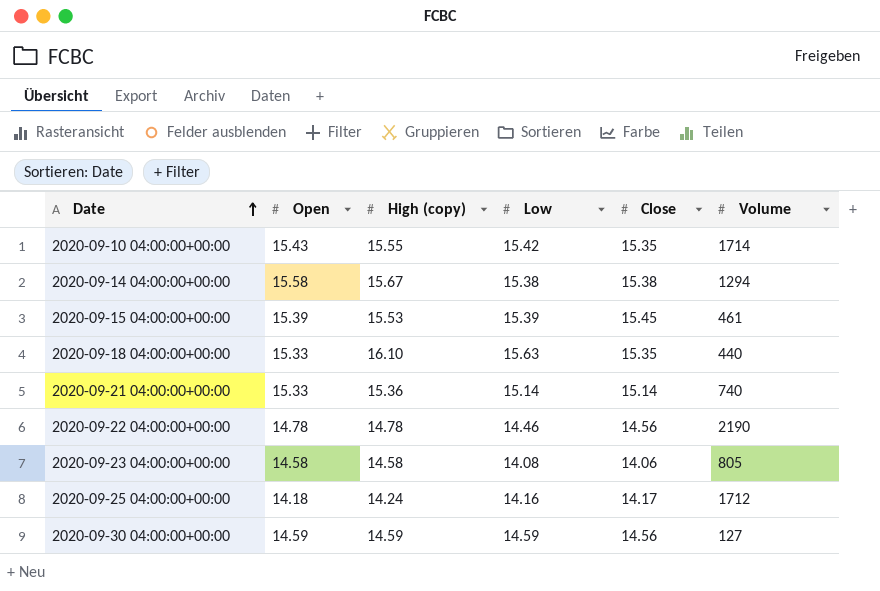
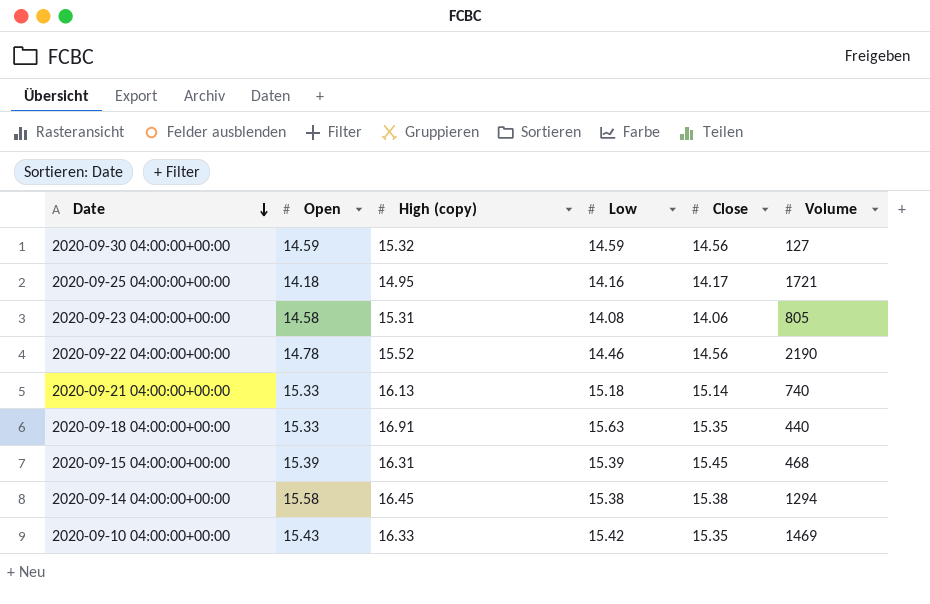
row order: Date ascending -> Date descending
2020-09-30 04:00:00+00:00 | High (copy): 14.59 -> 15.32
2020-09-25 04:00:00+00:00 | High (copy): 14.24 -> 14.95
2020-09-25 04:00:00+00:00 | Volume: 1712 -> 1721
2020-09-23 04:00:00+00:00 | High (copy): 14.58 -> 15.31
2020-09-22 04:00:00+00:00 | High (copy): 14.78 -> 15.52
2020-09-21 04:00:00+00:00 | High (copy): 15.36 -> 16.13
2020-09-21 04:00:00+00:00 | Low: 15.14 -> 15.18
2020-09-18 04:00:00+00:00 | High (copy): 16.10 -> 16.91
2020-09-15 04:00:00+00:00 | High (copy): 15.53 -> 16.31
2020-09-15 04:00:00+00:00 | Volume: 461 -> 468
2020-09-14 04:00:00+00:00 | High (copy): 15.67 -> 16.45
2020-09-10 04:00:00+00:00 | High (copy): 15.55 -> 16.33
2020-09-10 04:00:00+00:00 | Volume: 1714 -> 1469

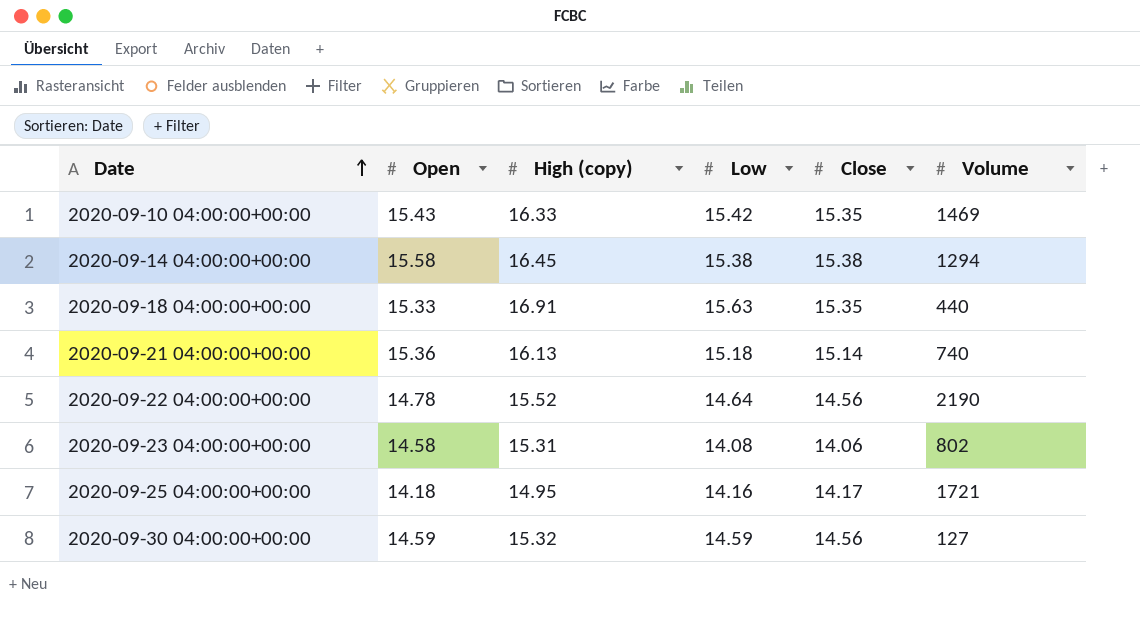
row order: Date descending -> Date ascending
row 2020-09-15 04:00:00+00:00: 15.39 | 16.31 | 15.39 | 15.45 | 468 -> none
2020-09-21 04:00:00+00:00 | Open: 15.33 -> 15.36
2020-09-22 04:00:00+00:00 | Low: 14.46 -> 14.64
2020-09-23 04:00:00+00:00 | Volume: 805 -> 802

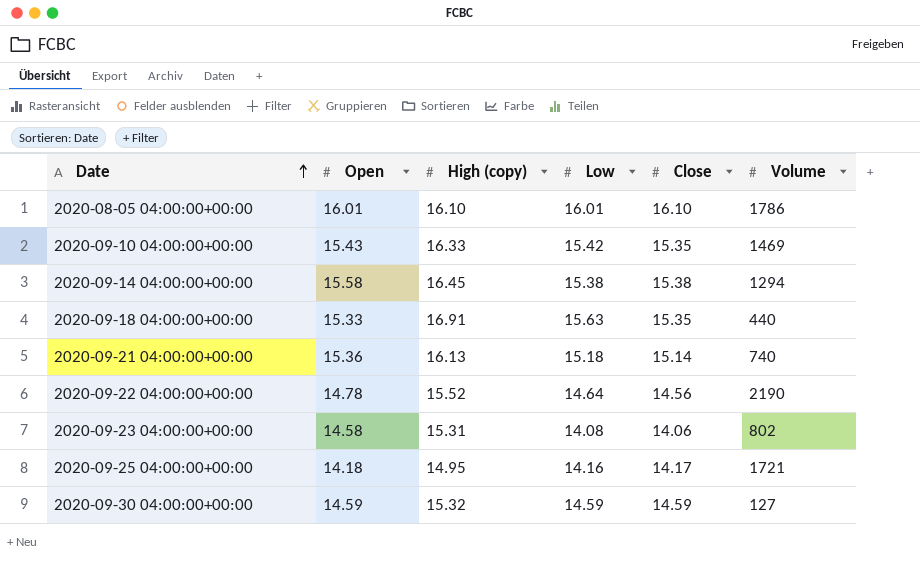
row 2020-08-05 04:00:00+00:00: none -> 16.01 | 16.10 | 16.01 | 16.10 | 1786
2020-09-30 04:00:00+00:00 | Close: 14.56 -> 14.59

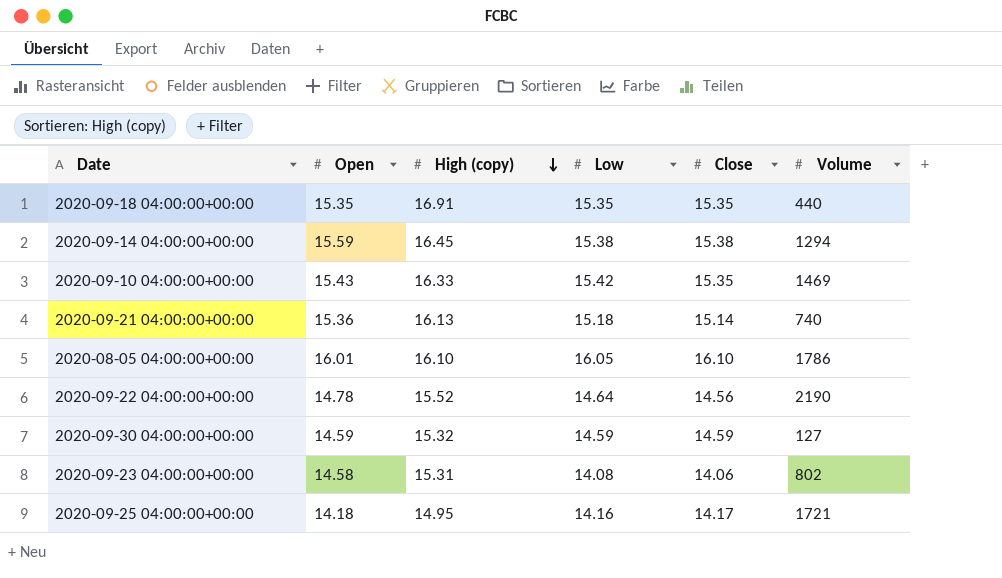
row order: Date ascending -> High (copy) descending
2020-09-18 04:00:00+00:00 | Open: 15.33 -> 15.35
2020-09-18 04:00:00+00:00 | Low: 15.63 -> 15.35
2020-09-14 04:00:00+00:00 | Open: 15.58 -> 15.59
2020-08-05 04:00:00+00:00 | Low: 16.01 -> 16.05

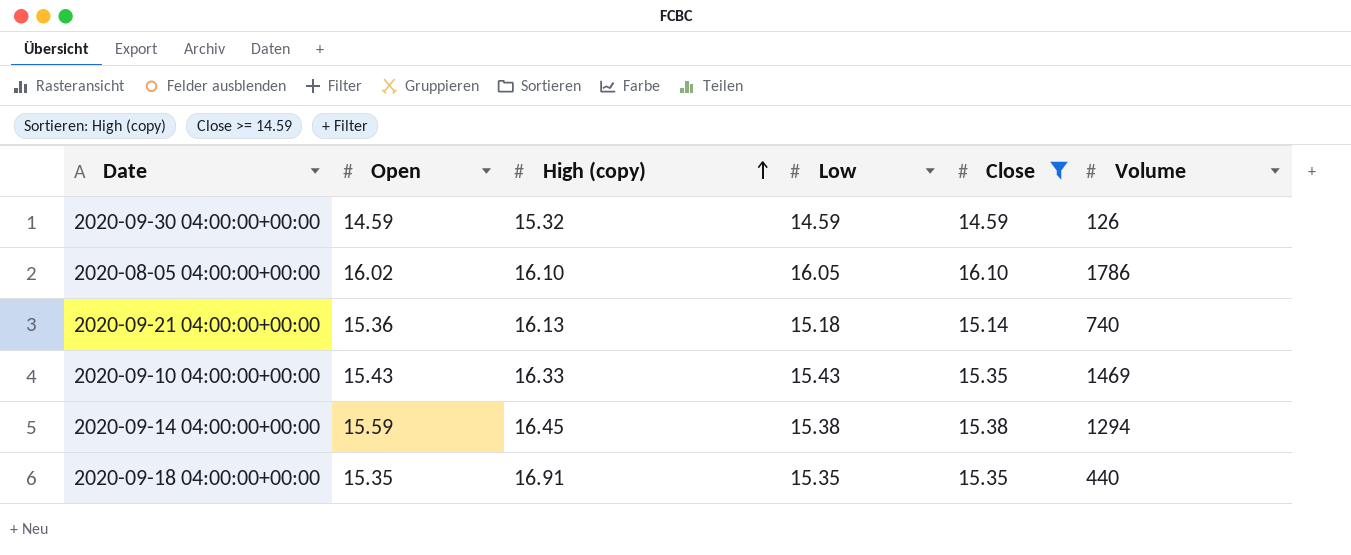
filter: none -> Close >= 14.59
row order: High (copy) descending -> High (copy) ascending
2020-09-30 04:00:00+00:00 | Volume: 127 -> 126
2020-08-05 04:00:00+00:00 | Open: 16.01 -> 16.02
2020-09-10 04:00:00+00:00 | Low: 15.42 -> 15.43

